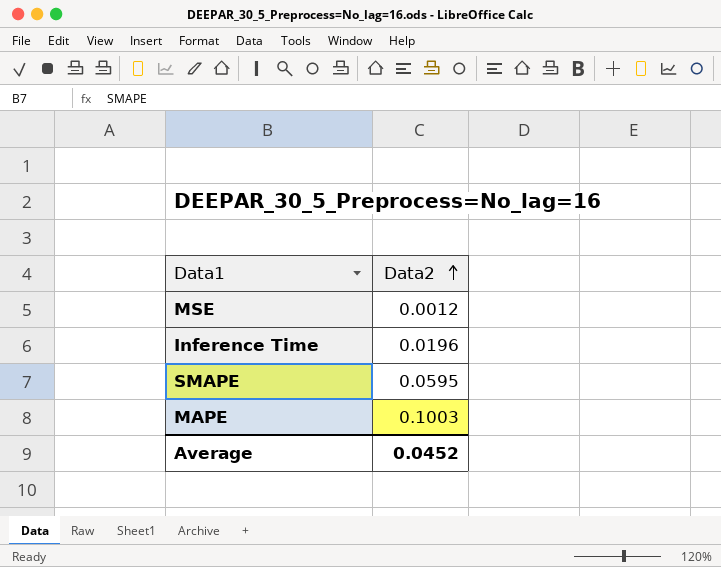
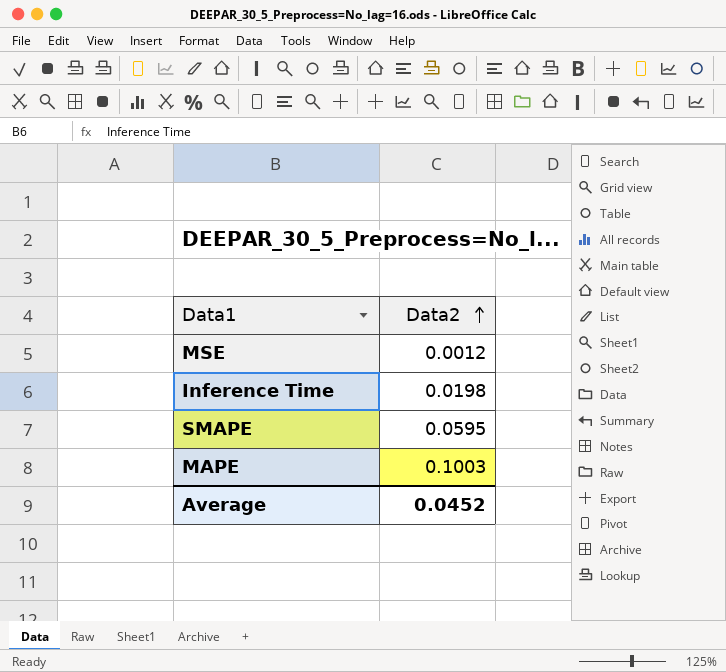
Inference Time | Data2: 0.0196 -> 0.0198

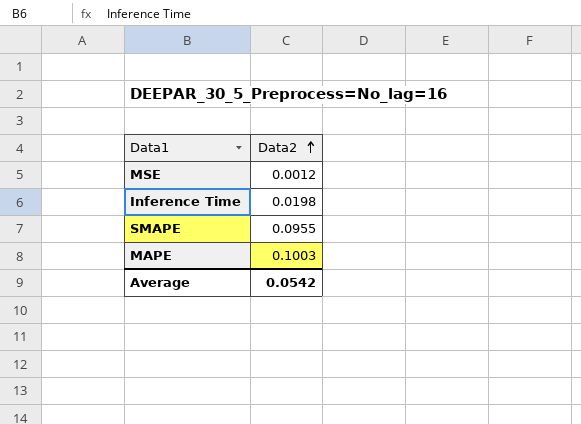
SMAPE | Data2: 0.0595 -> 0.0955
Average | Data2: 0.0452 -> 0.0542

